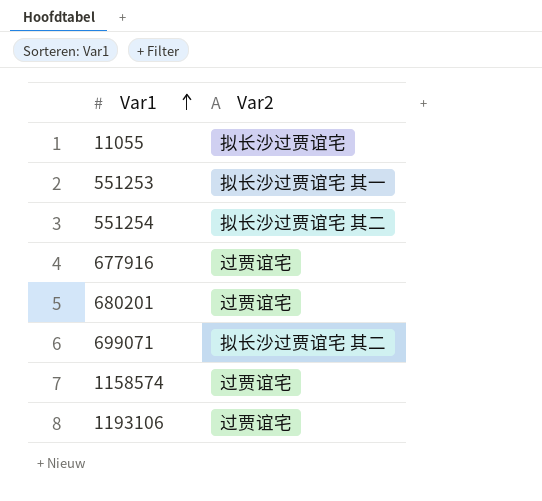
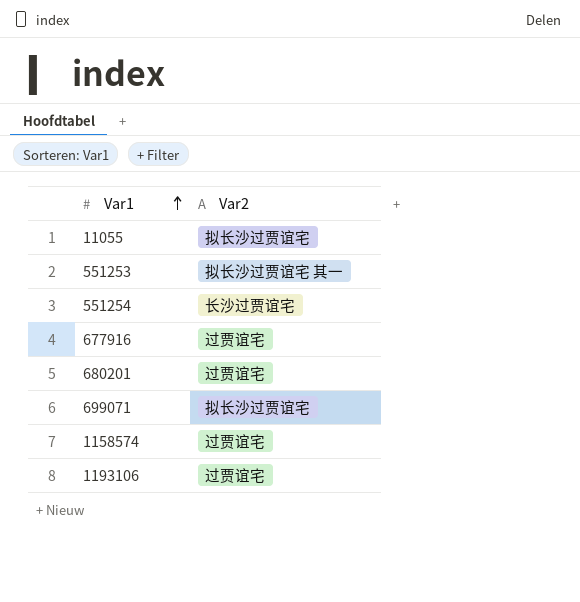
551254 | Var2: 拟长沙过贾谊宅 其二 -> 长沙过贾谊宅
699071 | Var2: 拟长沙过贾谊宅 其二 -> 拟长沙过贾谊宅

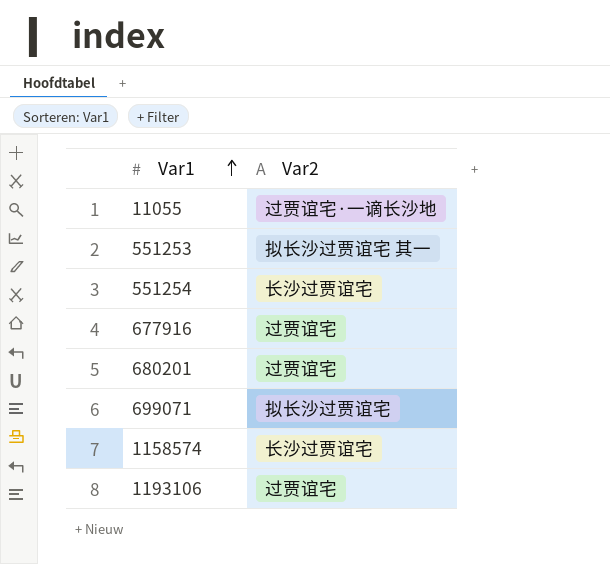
11055 | Var2: 拟长沙过贾谊宅 -> 过贾谊宅·一谪长沙地
1158574 | Var2: 过贾谊宅 -> 长沙过贾谊宅

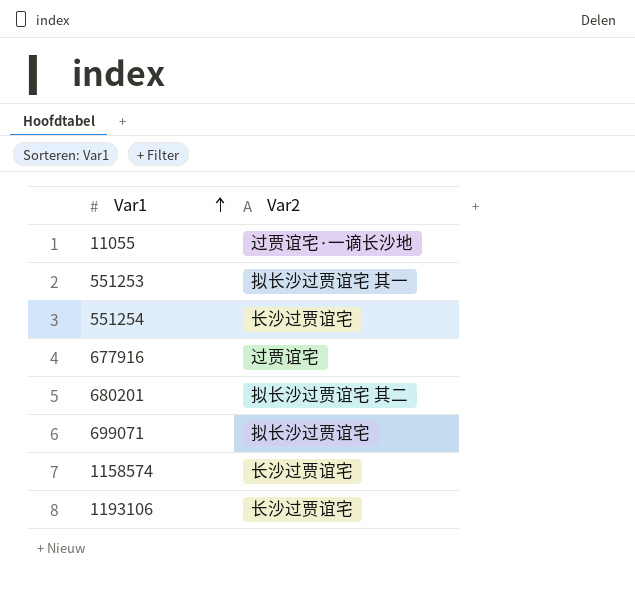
680201 | Var2: 过贾谊宅 -> 拟长沙过贾谊宅 其二
1193106 | Var2: 过贾谊宅 -> 长沙过贾谊宅

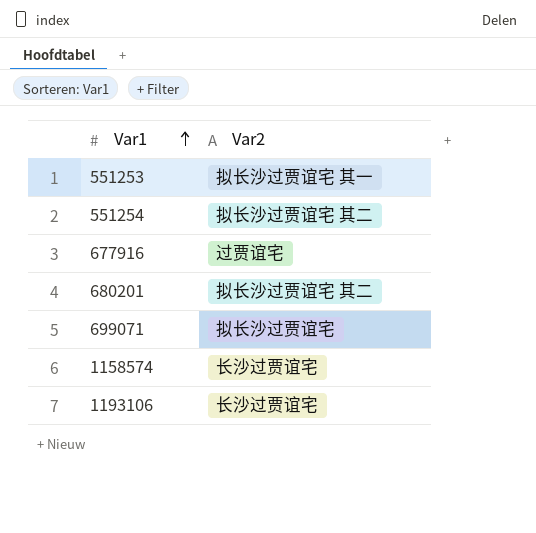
row 11055: 过贾谊宅·一谪长沙地 -> none
551254 | Var2: 长沙过贾谊宅 -> 拟长沙过贾谊宅 其二

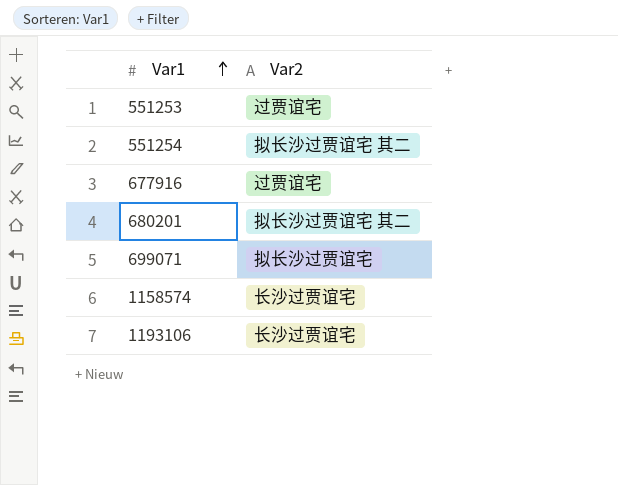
551253 | Var2: 拟长沙过贾谊宅 其一 -> 过贾谊宅

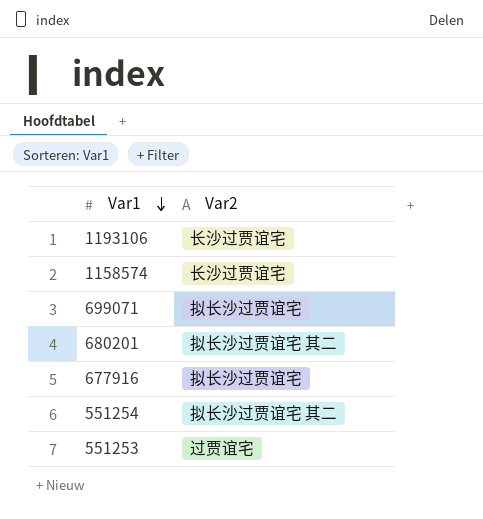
row order: Var1 ascending -> Var1 descending
677916 | Var2: 过贾谊宅 -> 拟长沙过贾谊宅

